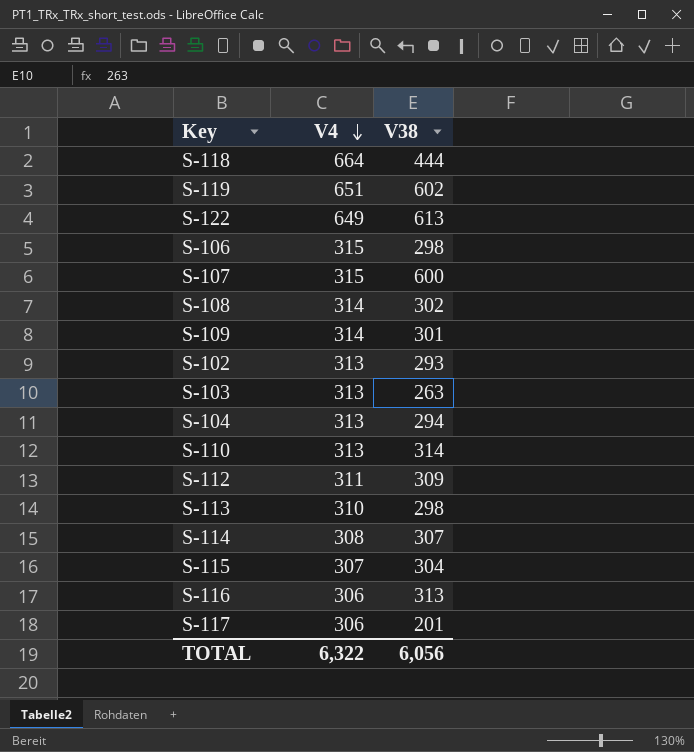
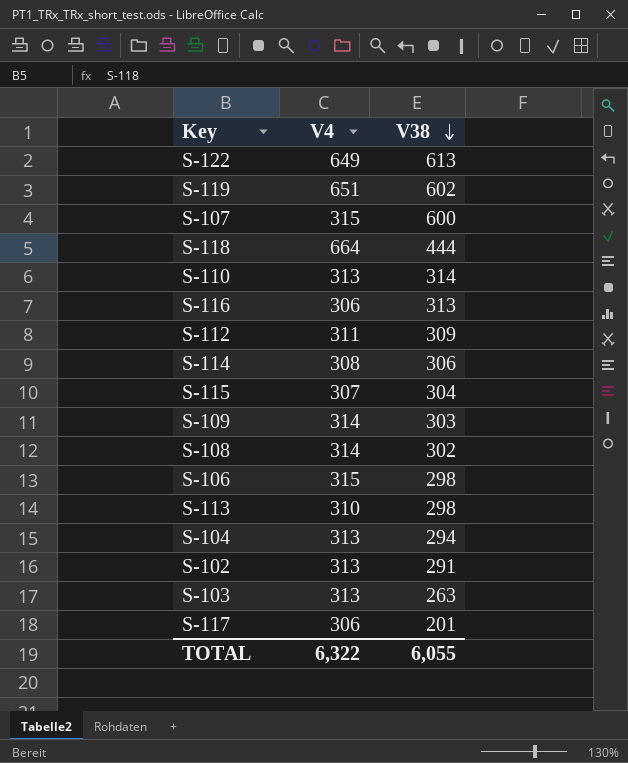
row order: V4 descending -> V38 descending
S-114 | V38: 307 -> 306
S-109 | V38: 301 -> 303
S-102 | V38: 293 -> 291
TOTAL | V38: 6,056 -> 6,055

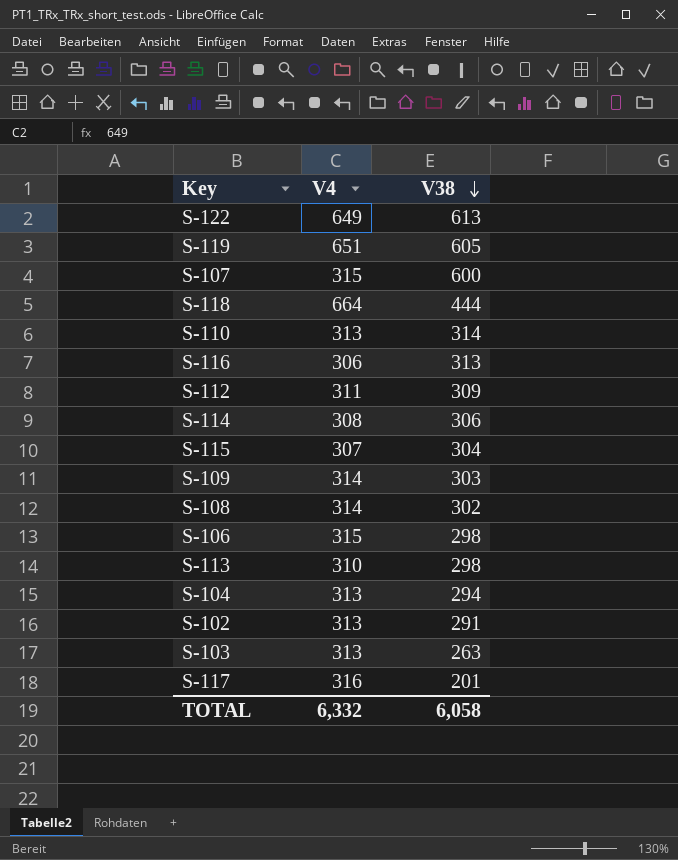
S-119 | V38: 602 -> 605
S-117 | V4: 306 -> 316
TOTAL | V4: 6,322 -> 6,332
TOTAL | V38: 6,055 -> 6,058

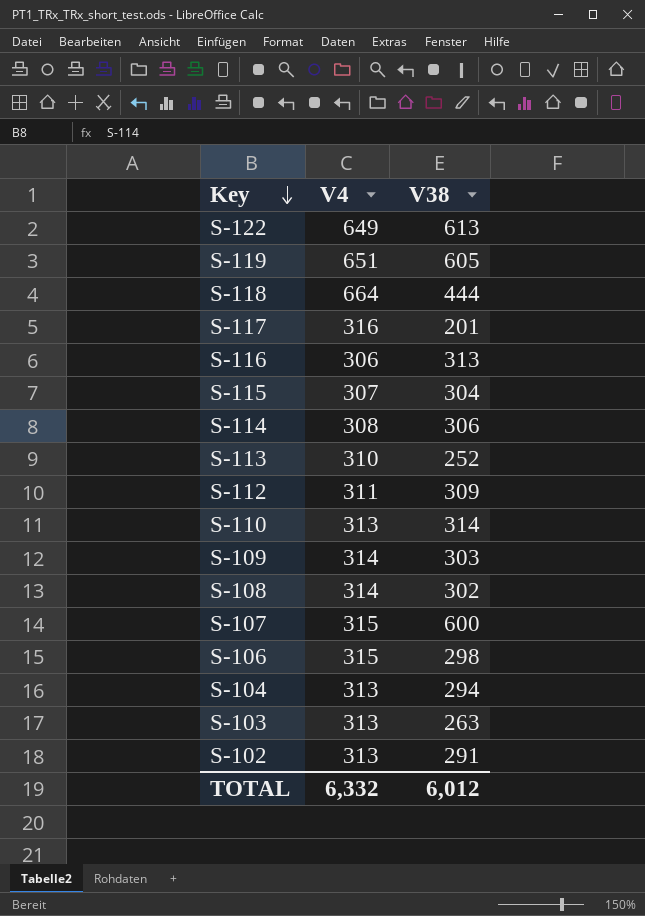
row order: V38 descending -> Key descending
S-113 | V38: 298 -> 252
TOTAL | V38: 6,058 -> 6,012

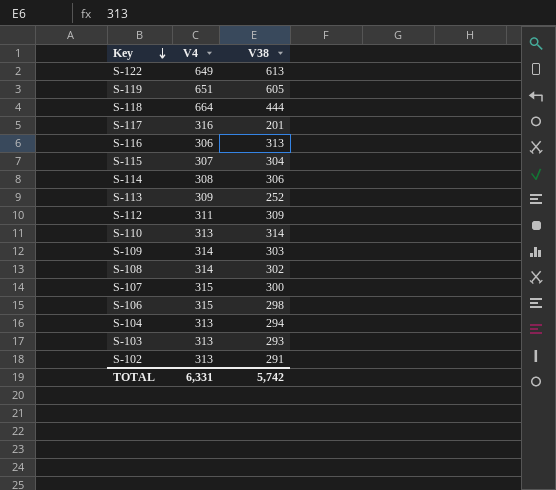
S-113 | V4: 310 -> 309
S-107 | V38: 600 -> 300
S-103 | V38: 263 -> 293
TOTAL | V4: 6,332 -> 6,331
TOTAL | V38: 6,012 -> 5,742

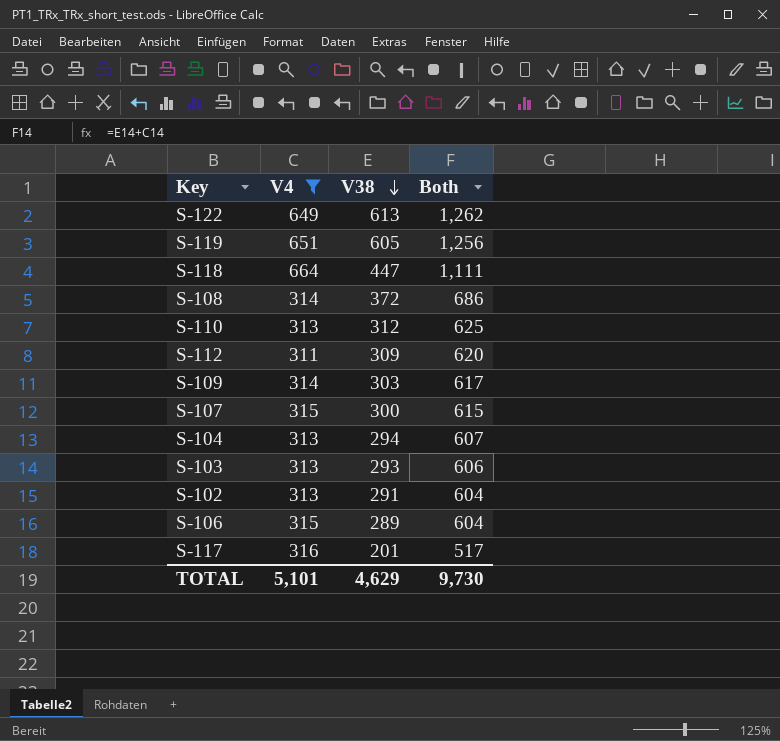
filter: none -> V4 >= 311
row order: Key descending -> V38 descending
column Both | formula: none -> [V4] + [V38]
S-118 | V38: 444 -> 447
S-108 | V38: 302 -> 372
S-110 | V38: 314 -> 312
S-106 | V38: 298 -> 289
TOTAL | V4: 6,331 -> 5,101
TOTAL | V38: 5,742 -> 4,629

